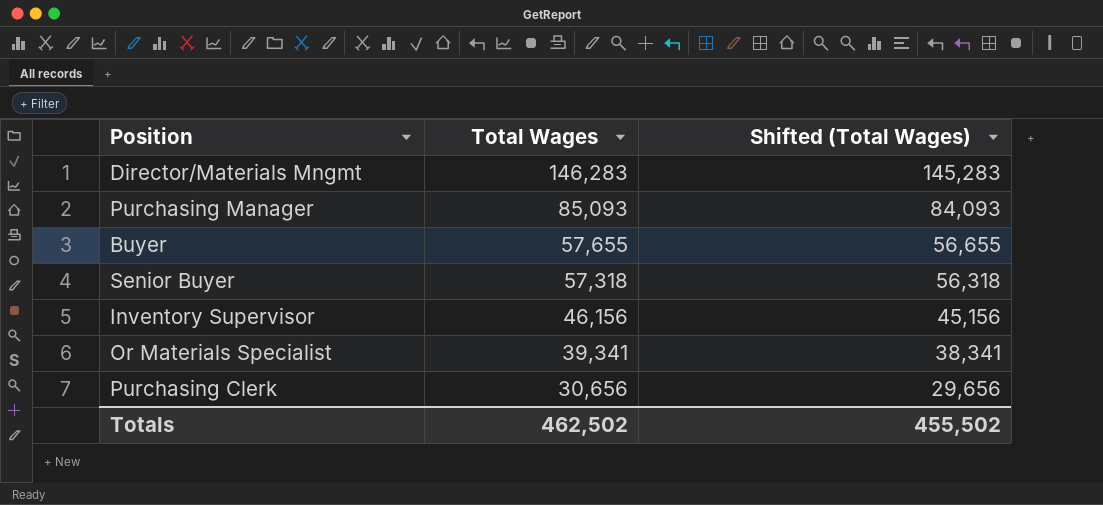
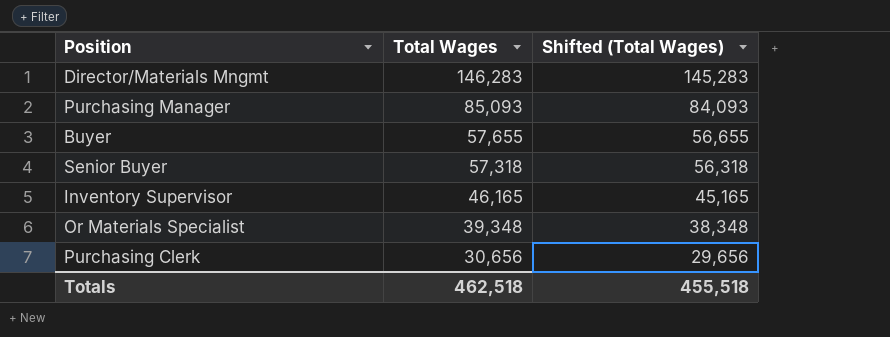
Inventory Supervisor | Total Wages: 46,156 -> 46,165
Inventory Supervisor | Shifted (Total Wages): 45,156 -> 45,165
Or Materials Specialist | Total Wages: 39,341 -> 39,348
Or Materials Specialist | Shifted (Total Wages): 38,341 -> 38,348
Totals | Total Wages: 462,502 -> 462,518
Totals | Shifted (Total Wages): 455,502 -> 455,518

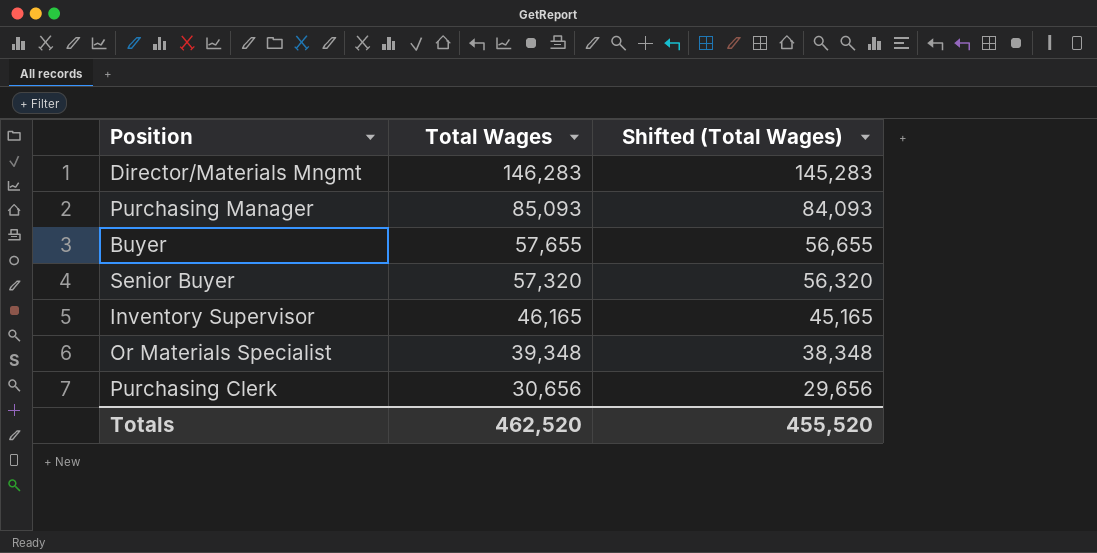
Senior Buyer | Total Wages: 57,318 -> 57,320
Senior Buyer | Shifted (Total Wages): 56,318 -> 56,320
Totals | Total Wages: 462,518 -> 462,520
Totals | Shifted (Total Wages): 455,518 -> 455,520

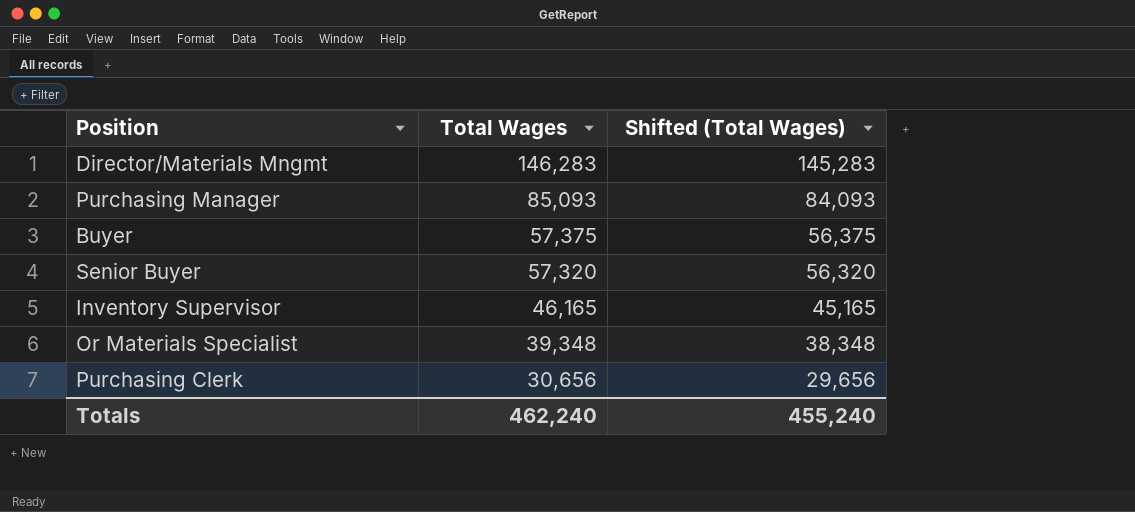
Buyer | Total Wages: 57,655 -> 57,375
Buyer | Shifted (Total Wages): 56,655 -> 56,375
Totals | Total Wages: 462,520 -> 462,240
Totals | Shifted (Total Wages): 455,520 -> 455,240

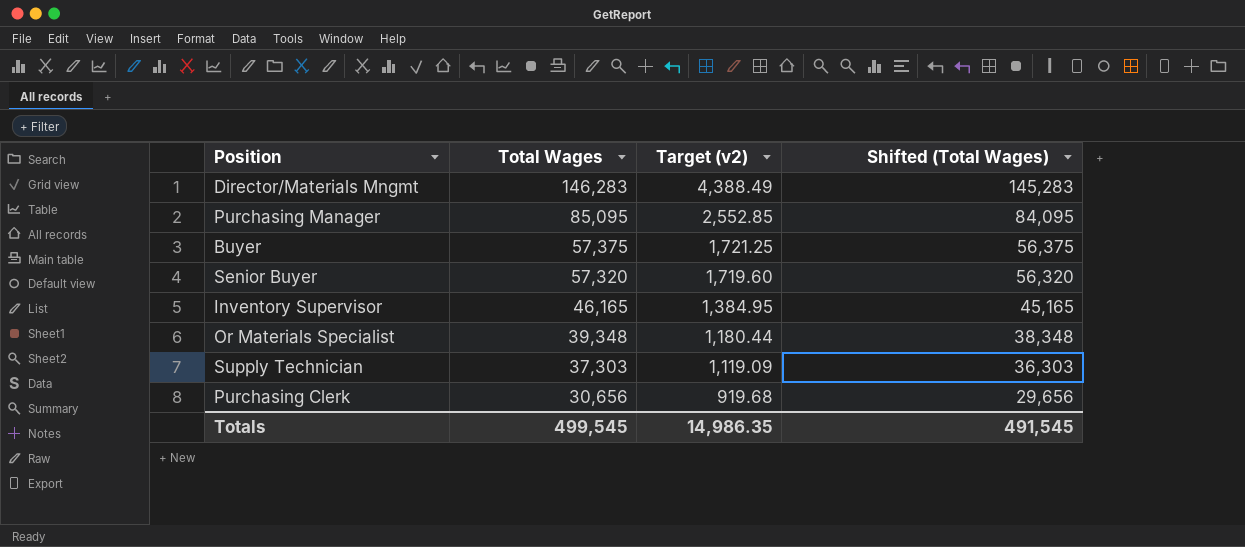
column Target (v2) | formula: none -> [Total Wages] * 0.03
Purchasing Manager | Total Wages: 85,093 -> 85,095
Purchasing Manager | Shifted (Total Wages): 84,093 -> 84,095
row Supply Technician: none -> 37,303 | 1,119.09 | 36,303
Totals | Total Wages: 462,240 -> 499,545
Totals | Shifted (Total Wages): 455,240 -> 491,545

